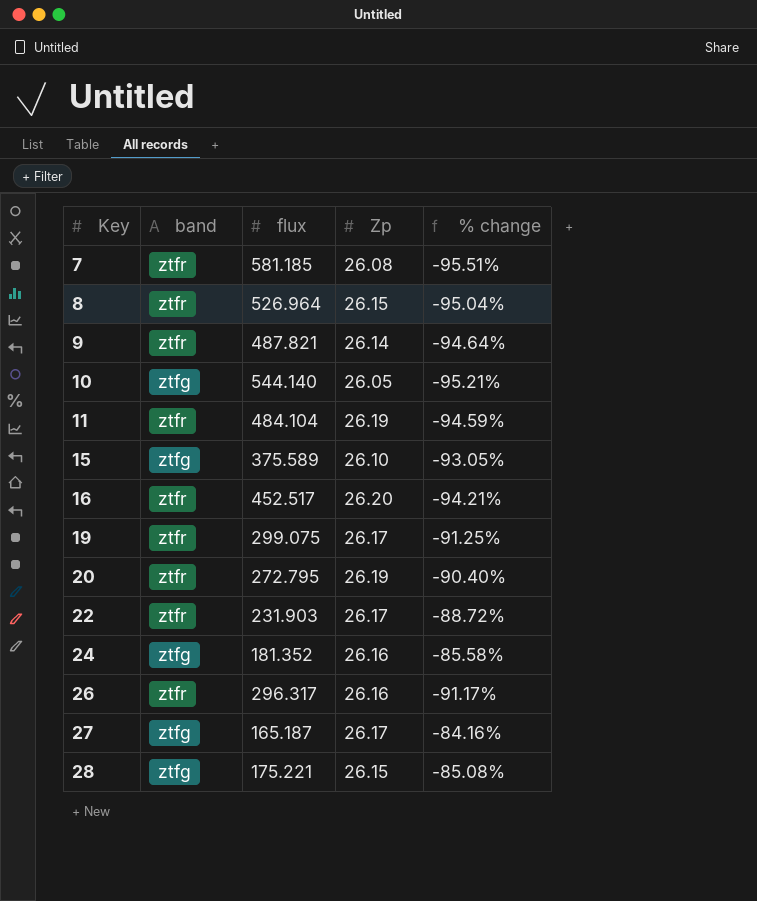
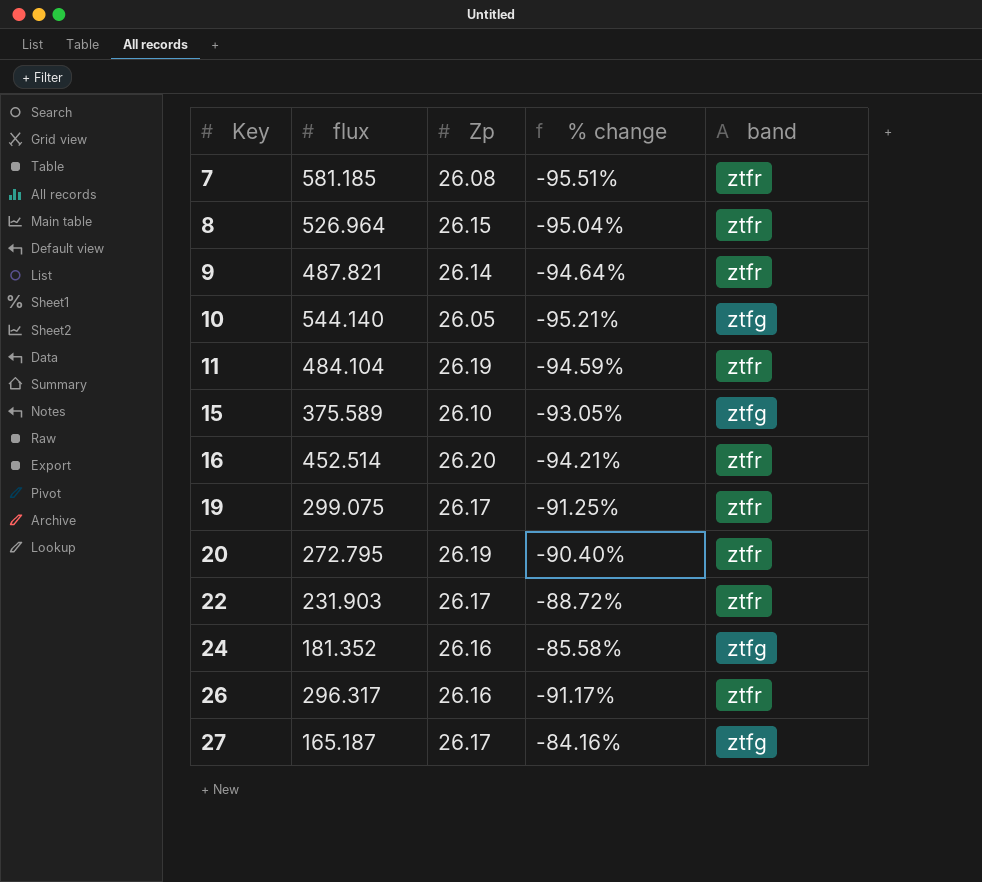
column band | position: 2 -> 5
row 28: ztfg | 175.221 | 26.15 | -85.08% -> none
16 | flux: 452.517 -> 452.514

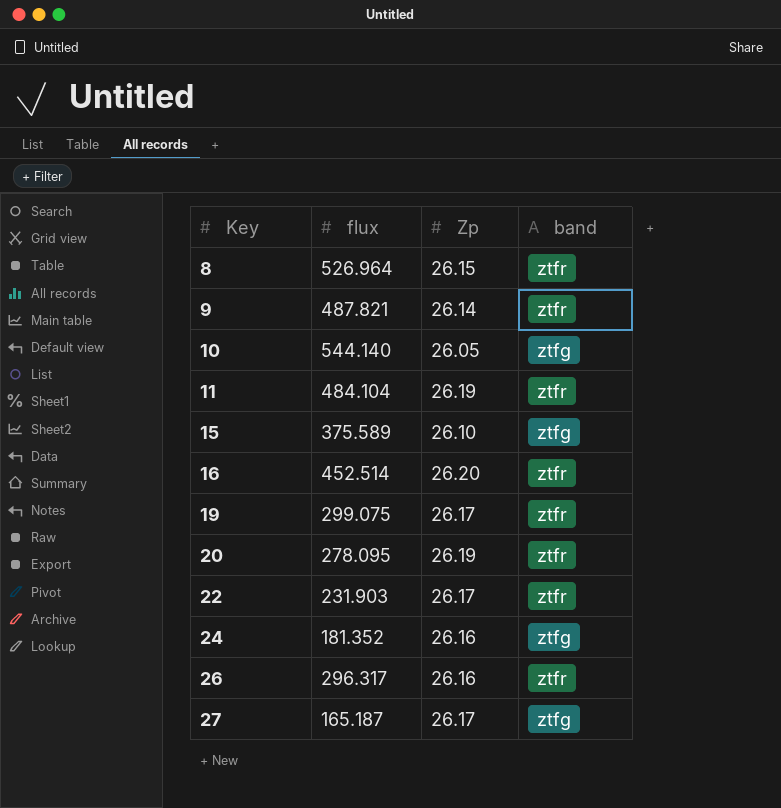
column % change | formula: ([Zp] - [flux]) / [flux] -> none
row 7: 581.185 | 26.08 | -95.51% | ztfr -> none
20 | flux: 272.795 -> 278.095

